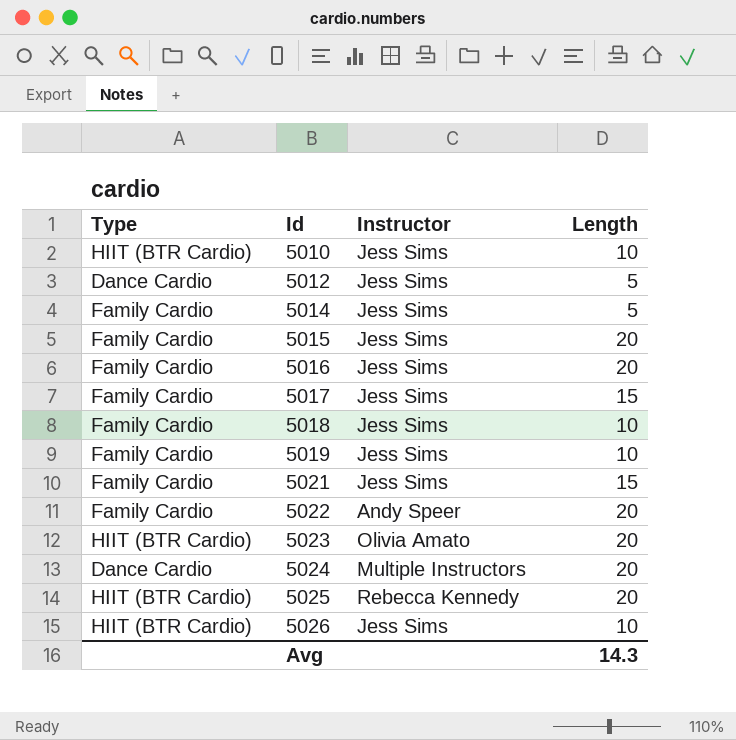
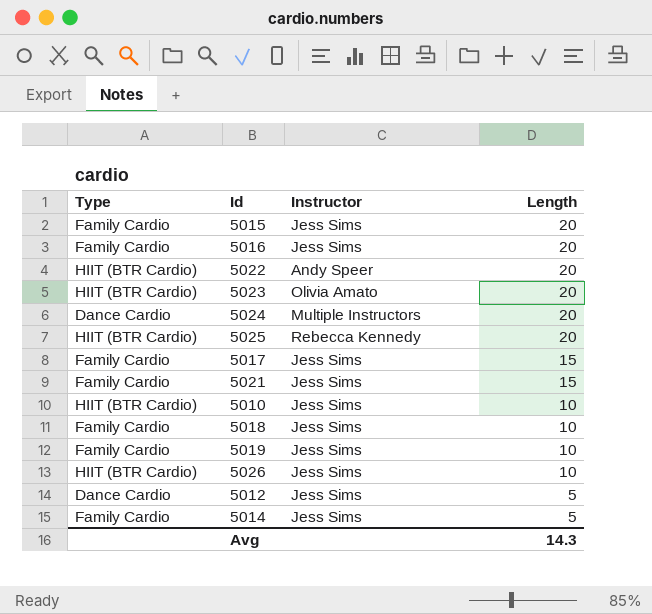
row order: Id ascending -> Length descending
5022 | Type: Family Cardio -> HIIT (BTR Cardio)

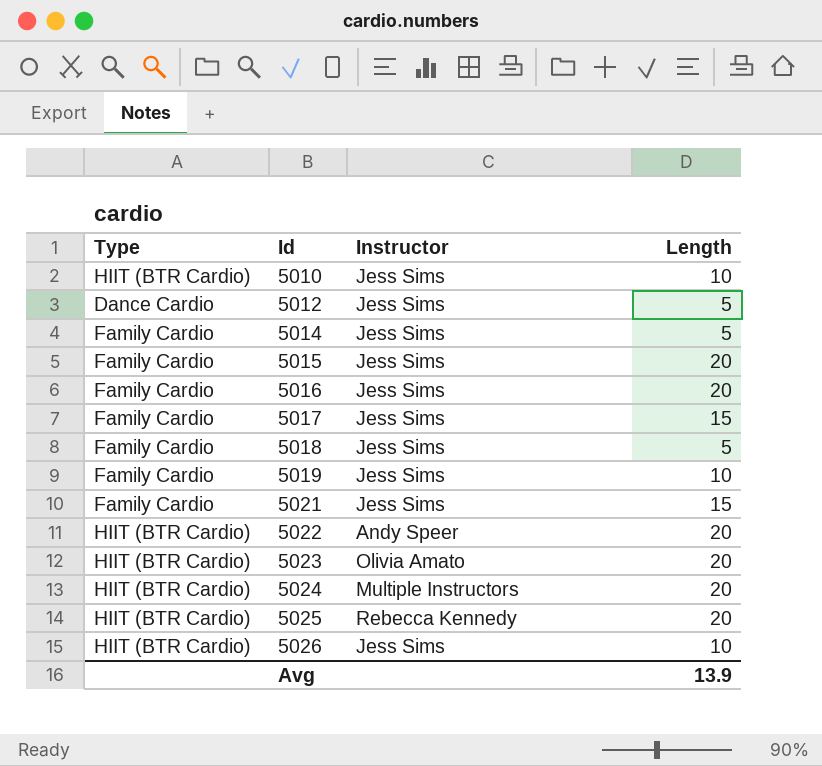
row order: Length descending -> Id ascending
5018 | Length: 10 -> 5
5024 | Type: Dance Cardio -> HIIT (BTR Cardio)
Avg | Length: 14.3 -> 13.9

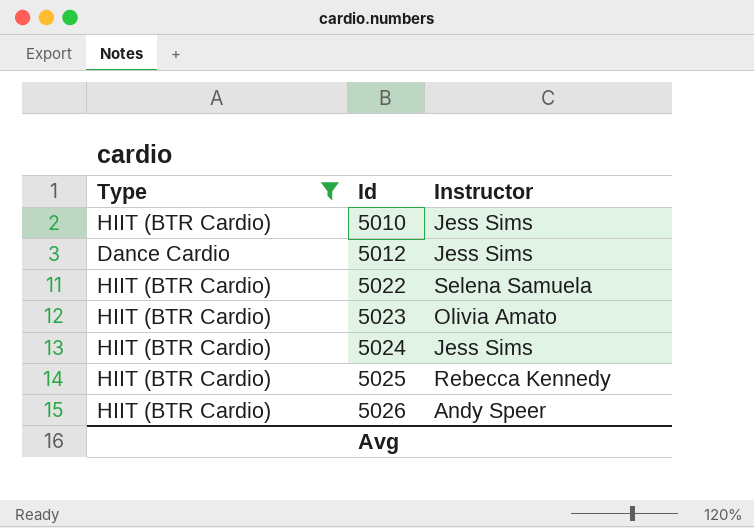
filter: none -> Type != Family Cardio
column Length | position: 4 -> none
5022 | Instructor: Andy Speer -> Selena Samuela
5024 | Instructor: Multiple Instructors -> Jess Sims
5026 | Instructor: Jess Sims -> Andy Speer

